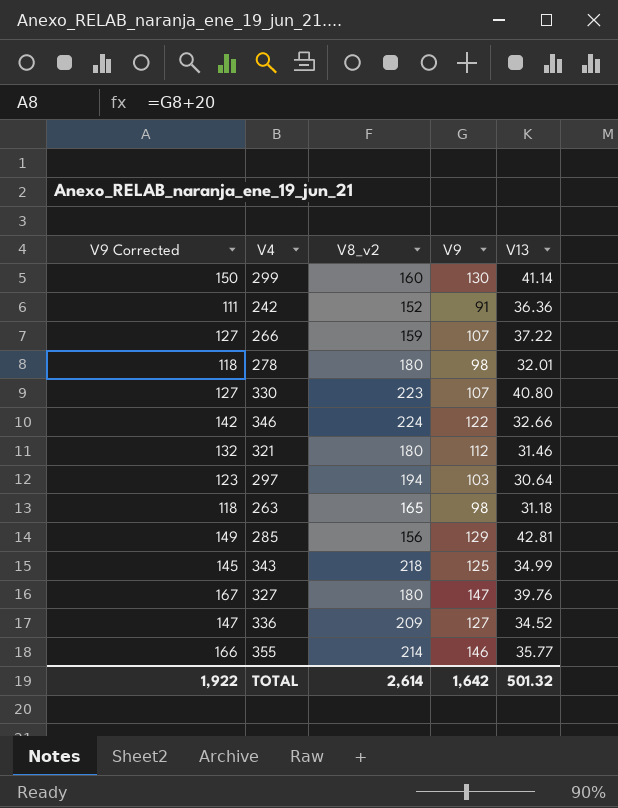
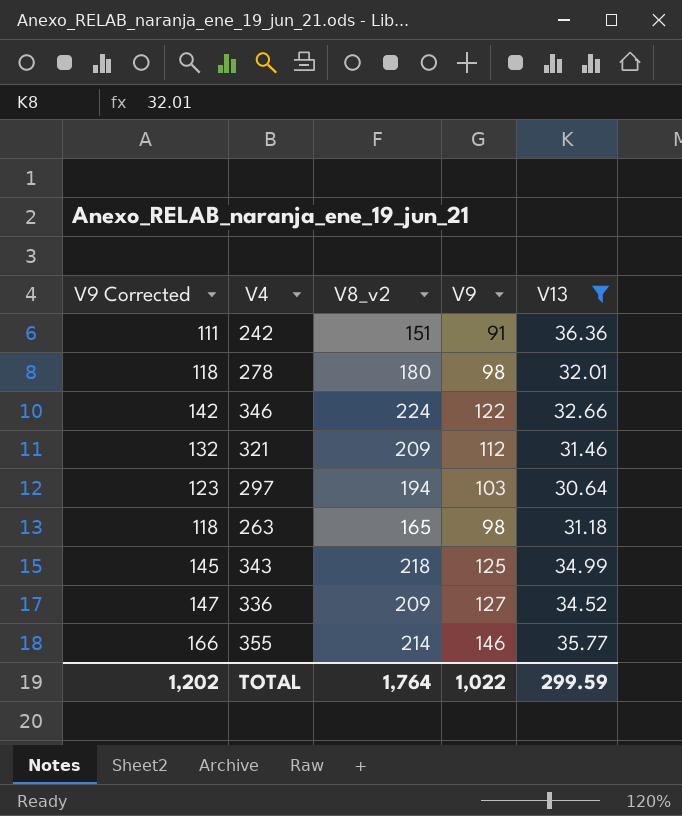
filter: none -> V13 <= 36.36
242 | V8_v2: 152 -> 151
321 | V8_v2: 180 -> 209
TOTAL | V9 Corrected: 1,922 -> 1,202
TOTAL | V8_v2: 2,614 -> 1,764
TOTAL | V9: 1,642 -> 1,022
TOTAL | V13: 501.32 -> 299.59

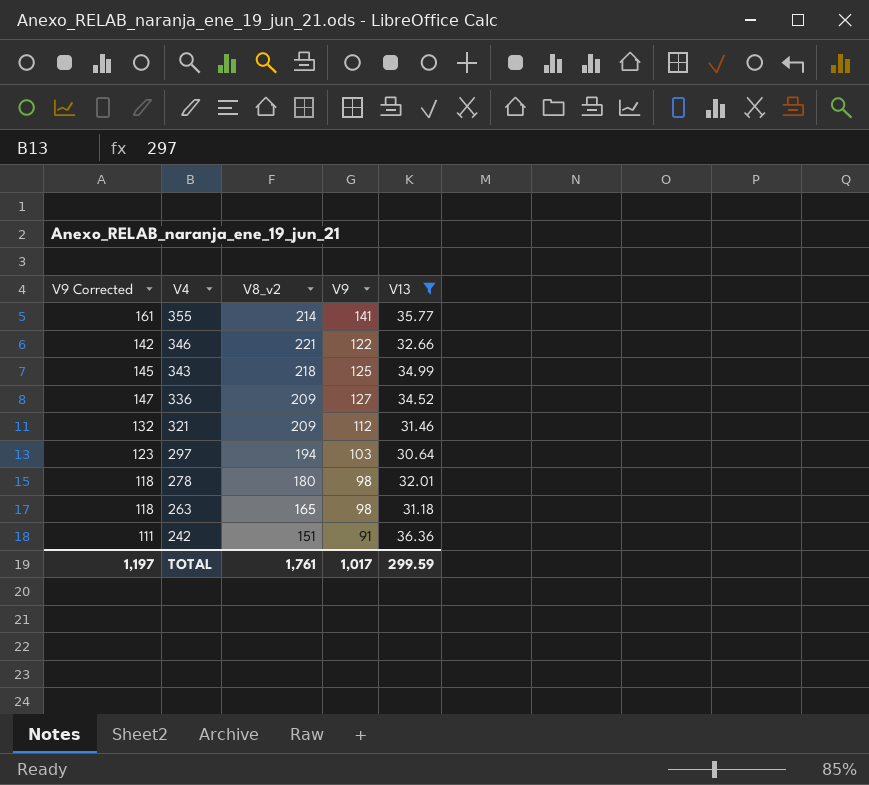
row order: none -> V4 descending
355 | V9 Corrected: 166 -> 161
355 | V9: 146 -> 141
346 | V8_v2: 224 -> 221
TOTAL | V9 Corrected: 1,202 -> 1,197
TOTAL | V8_v2: 1,764 -> 1,761
TOTAL | V9: 1,022 -> 1,017

